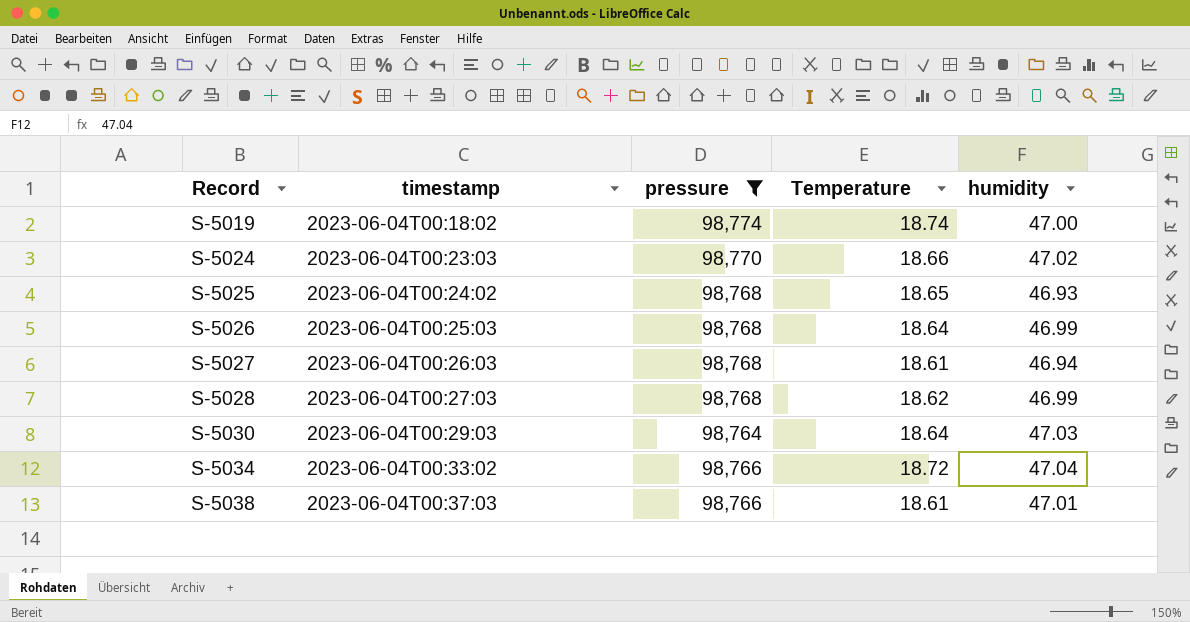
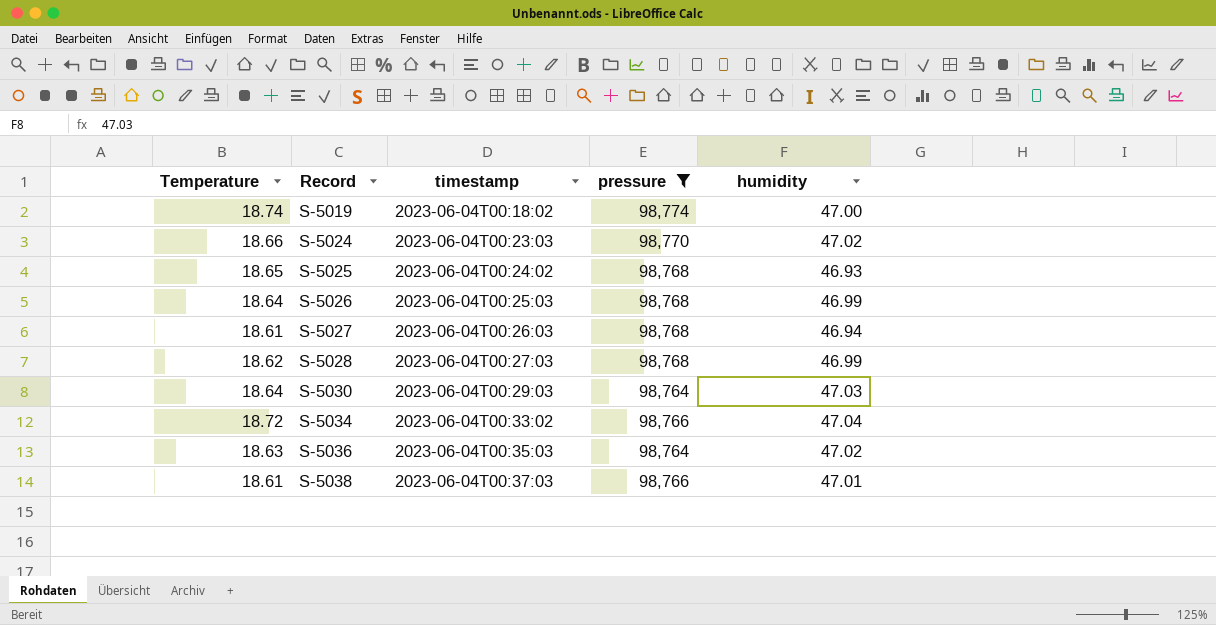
column Temperature | position: 4 -> 1
row S-5036: none -> 18.63 | 2023-06-04T00:35:03 | 98,764 | 47.02

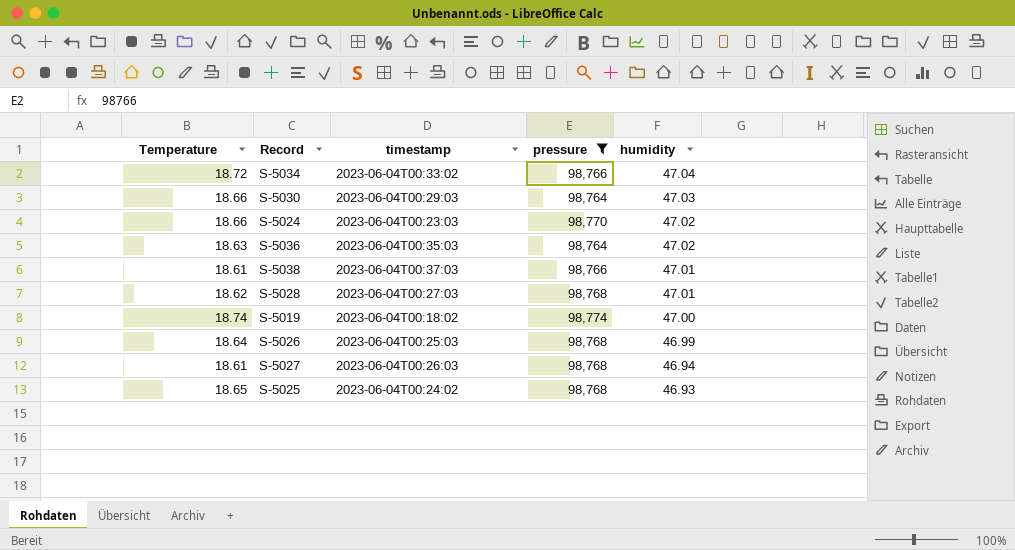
row order: Record ascending -> humidity descending
S-5030 | Temperature: 18.64 -> 18.66
S-5028 | humidity: 46.99 -> 47.01

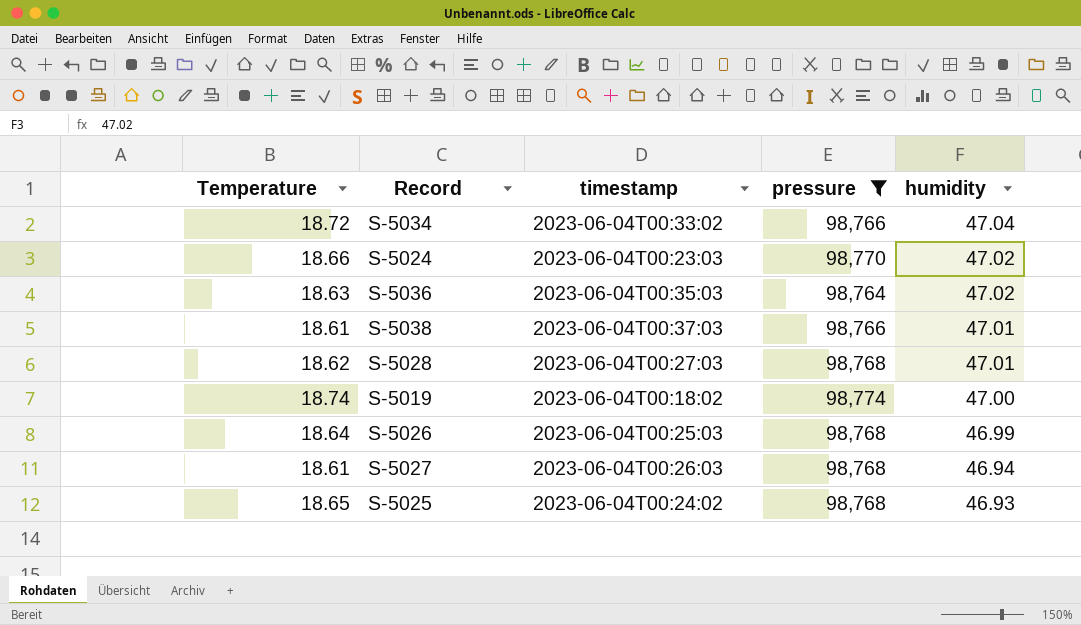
row S-5030: 18.66 | 2023-06-04T00:29:03 | 98,764 | 47.03 -> none

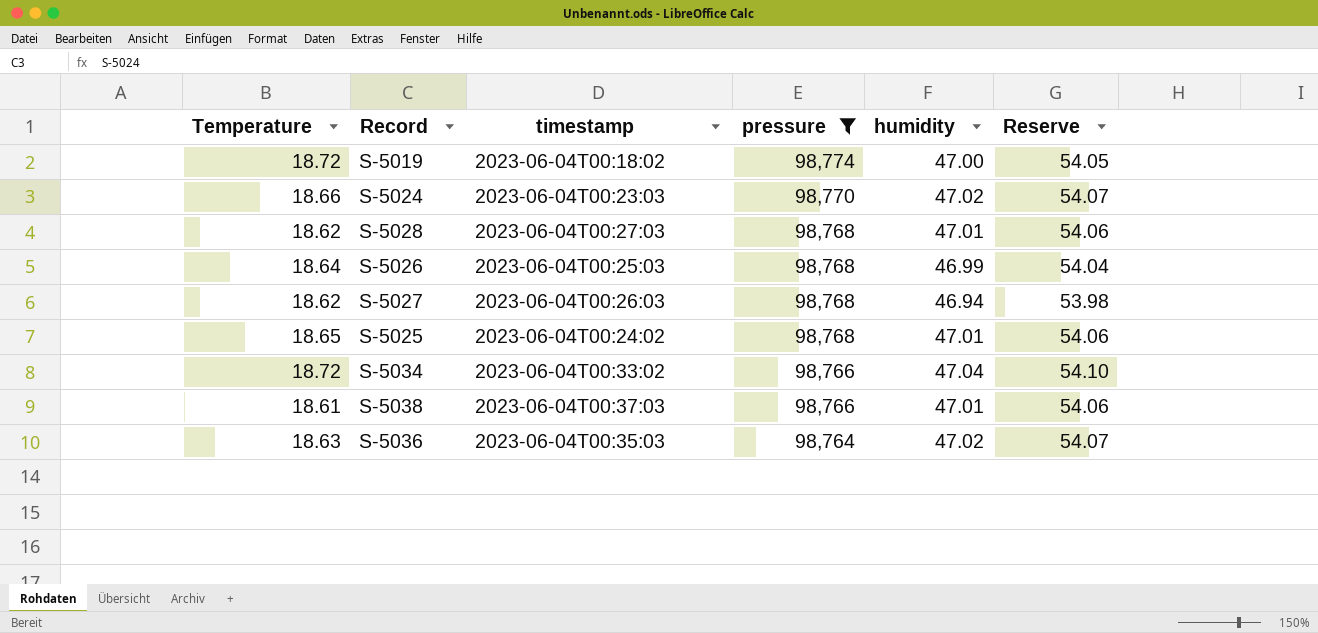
row order: humidity descending -> pressure descending
column Reserve | formula: none -> [humidity] * 1.15
S-5019 | Temperature: 18.74 -> 18.72
S-5027 | Temperature: 18.61 -> 18.62
S-5025 | humidity: 46.93 -> 47.01

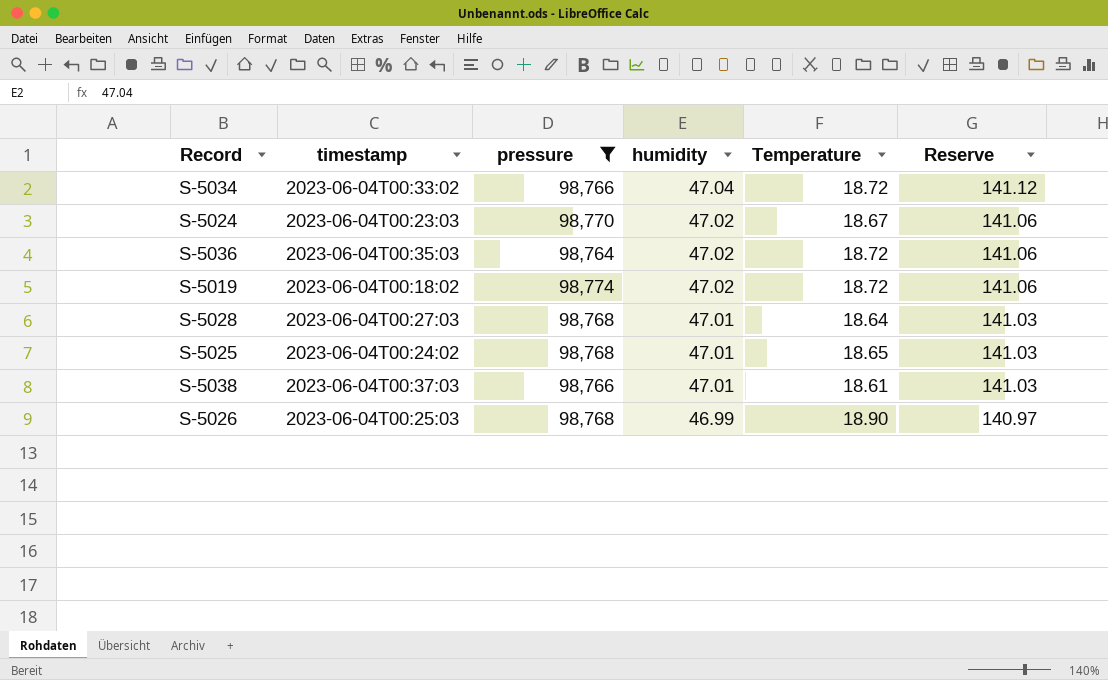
row order: pressure descending -> humidity descending
column Temperature | position: 1 -> 5
column Reserve | formula: [humidity] * 1.15 -> [humidity] * 3
row S-5027: 18.62 | 2023-06-04T00:26:03 | 98,768 | 46.94 | 53.98 -> none
S-5024 | Temperature: 18.66 -> 18.67
S-5036 | Temperature: 18.63 -> 18.72
S-5019 | humidity: 47.00 -> 47.02
S-5028 | Temperature: 18.62 -> 18.64
S-5026 | Temperature: 18.64 -> 18.90

